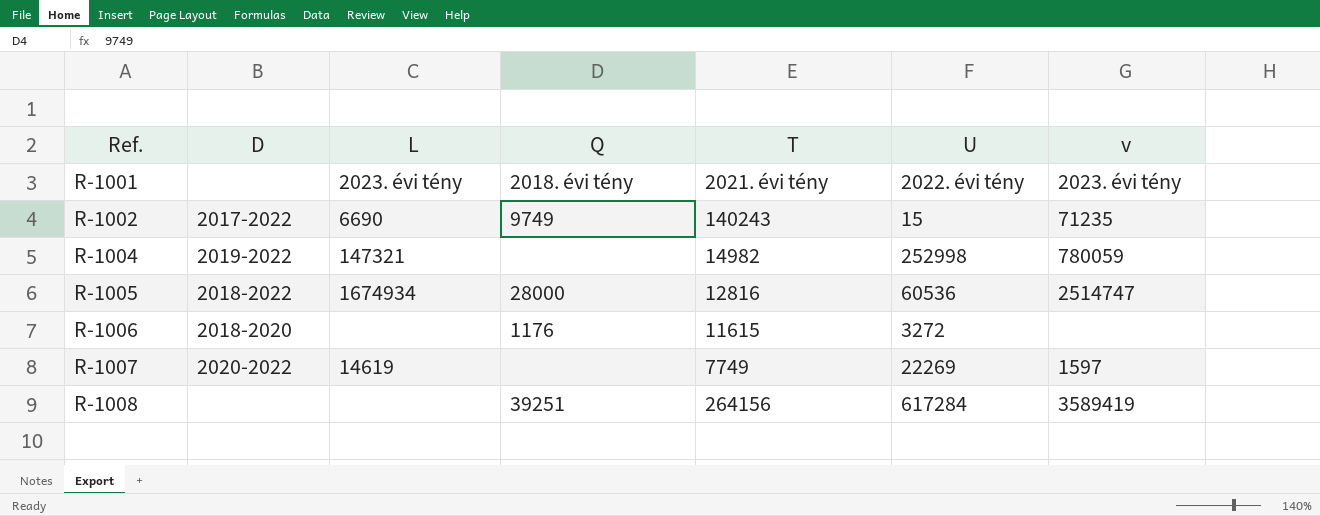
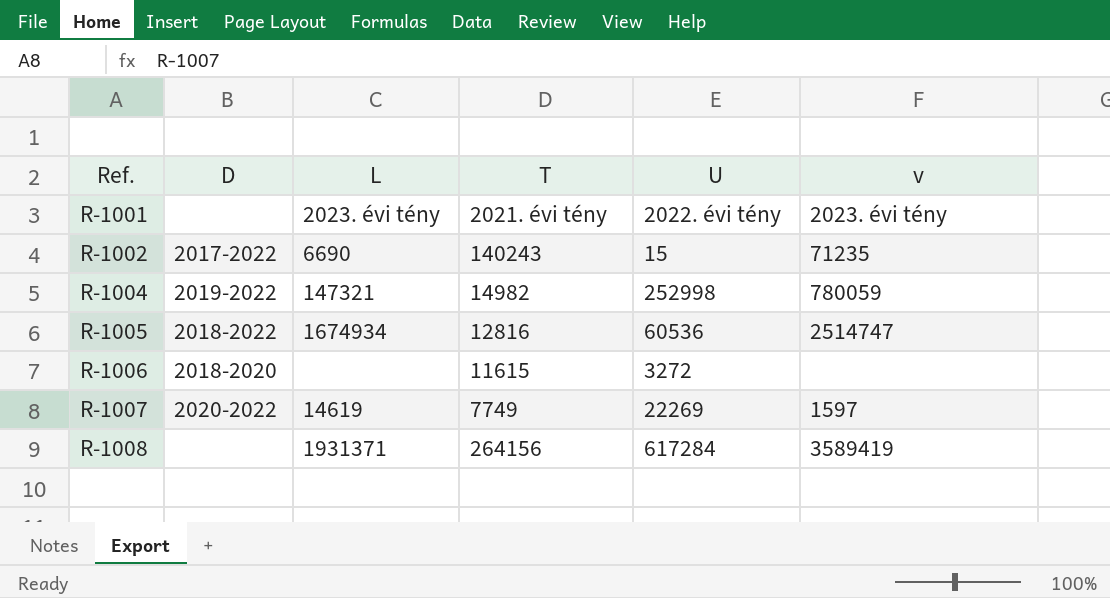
column Q | position: 4 -> none
R-1008 | L: none -> 1931371

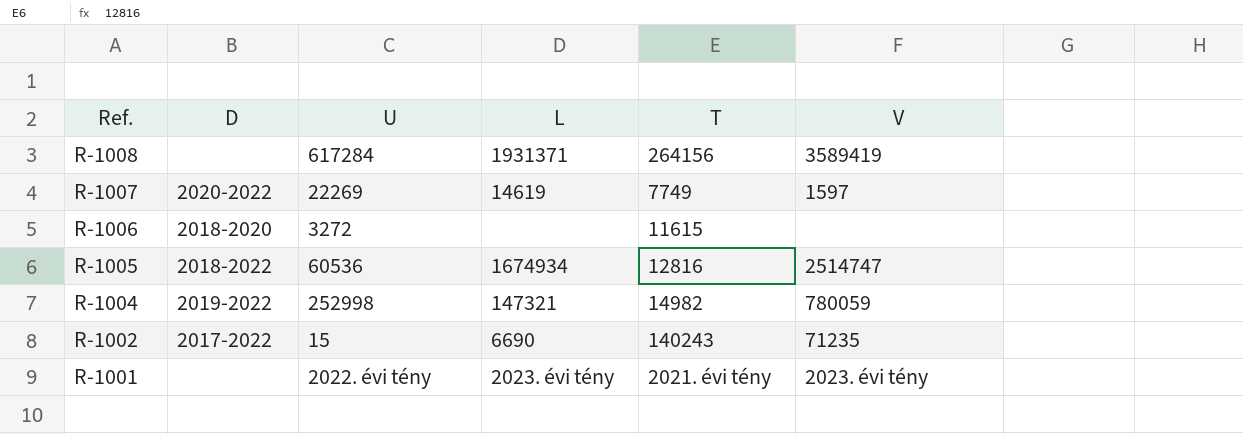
row order: Ref. ascending -> Ref. descending
column U | position: 5 -> 3
column name: v -> V

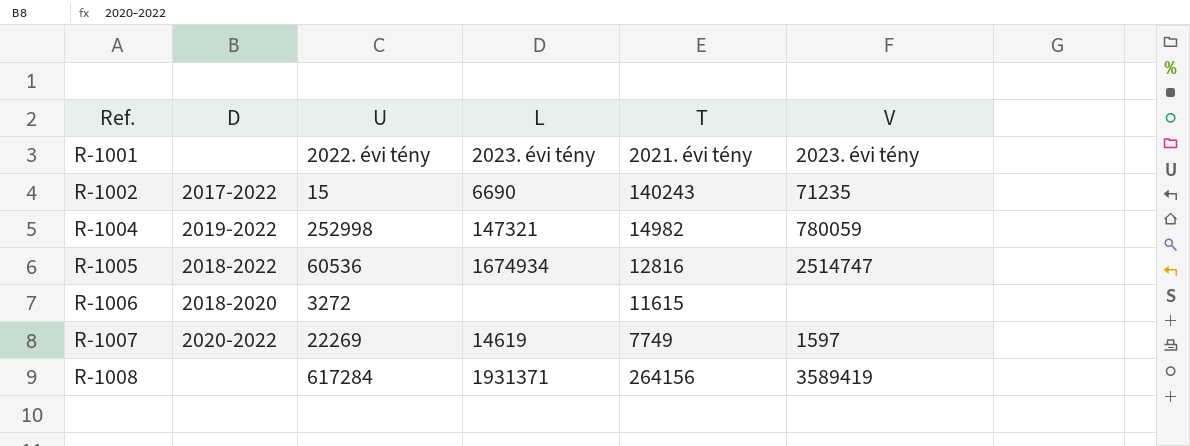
row order: Ref. descending -> Ref. ascending

